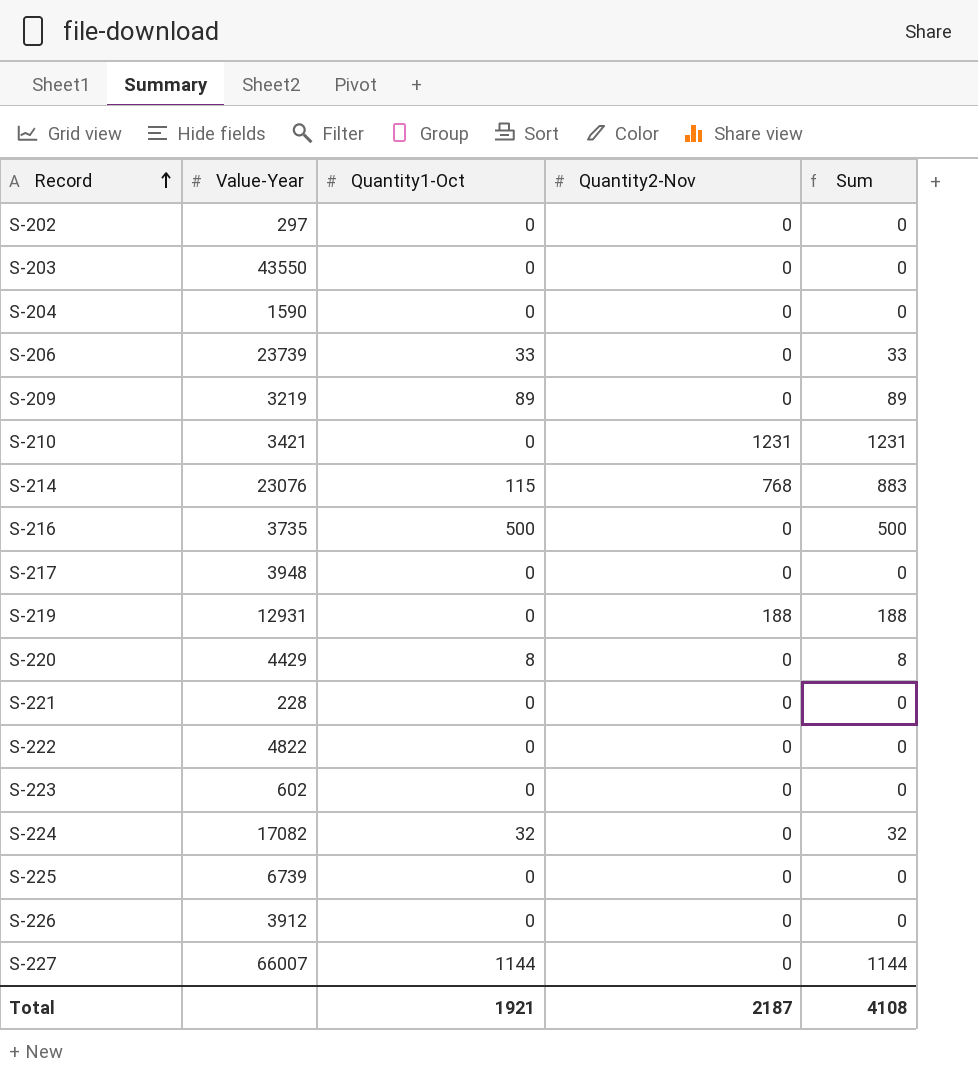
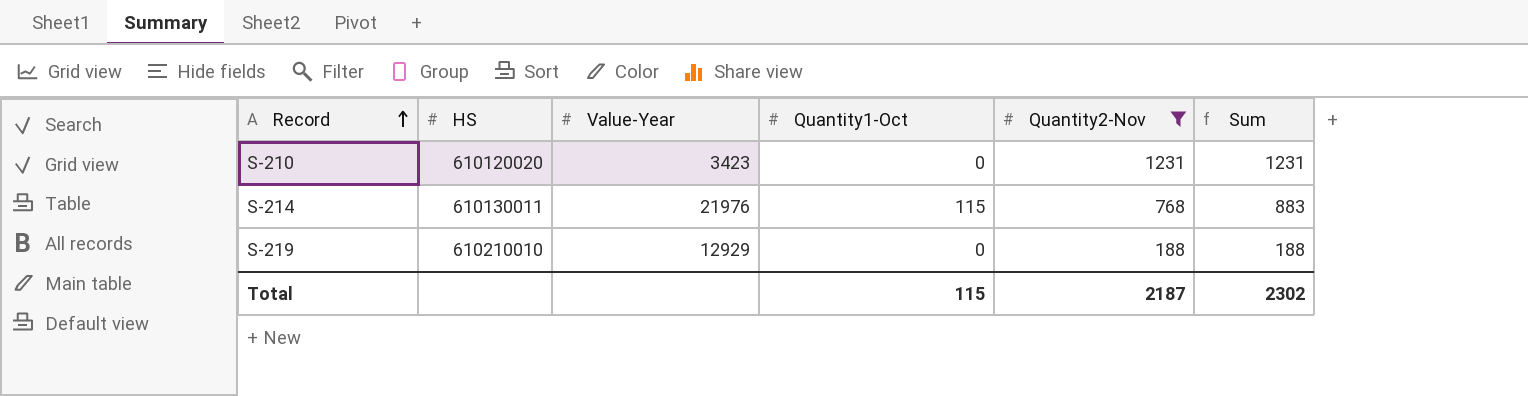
filter: none -> Quantity2-Nov != 0
column HS | position: none -> 2
S-210 | Value-Year: 3421 -> 3423
S-214 | Value-Year: 23076 -> 21976
S-219 | Value-Year: 12931 -> 12929
Total | Quantity1-Oct: 1921 -> 115
Total | Sum: 4108 -> 2302

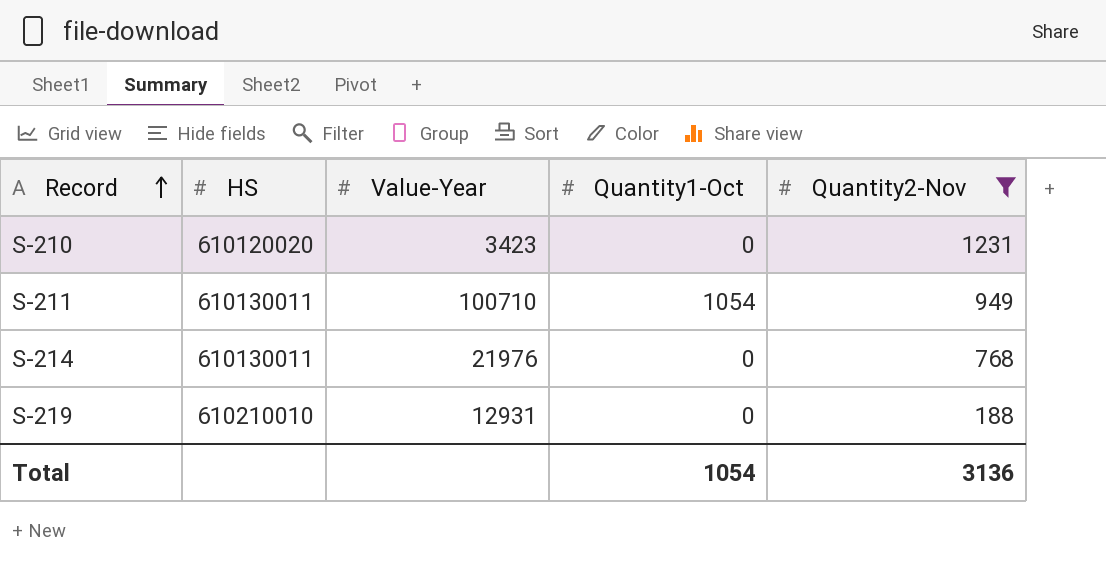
column Sum | formula: [Quantity1-Oct] + [Quantity2-Nov] -> none
row S-211: none -> 610130011 | 100710 | 1054 | 949
S-214 | Quantity1-Oct: 115 -> 0
S-219 | Value-Year: 12929 -> 12931
Total | Quantity1-Oct: 115 -> 1054
Total | Quantity2-Nov: 2187 -> 3136

